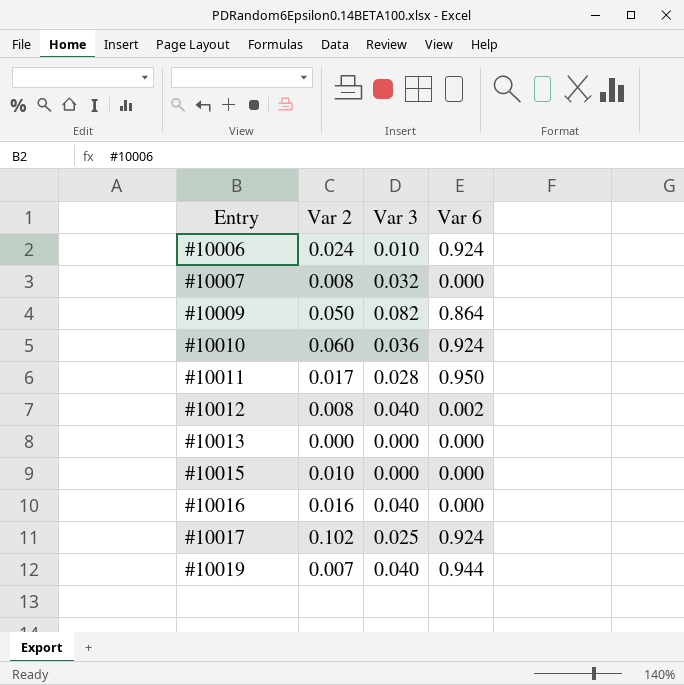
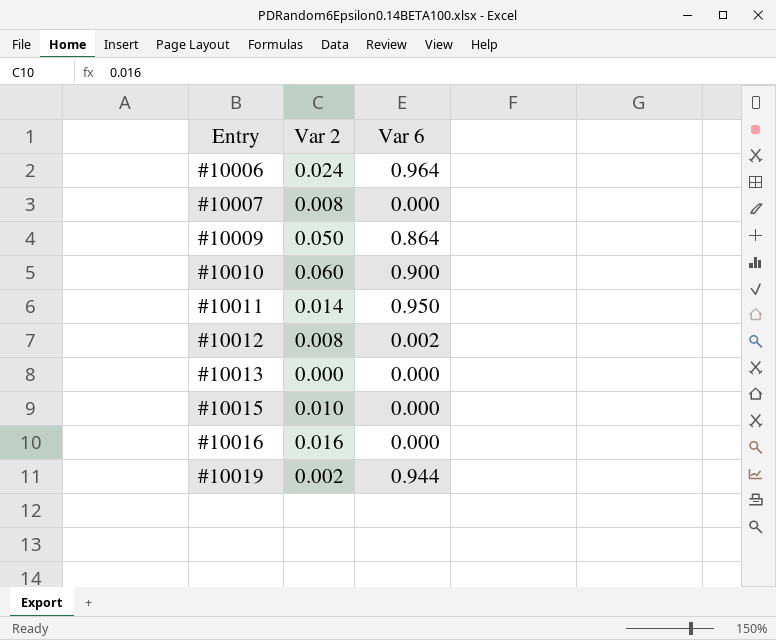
column Var 3 | position: 3 -> none
row #10017: 0.102 | 0.025 | 0.924 -> none
#10006 | Var 6: 0.924 -> 0.964
#10010 | Var 6: 0.924 -> 0.900
#10011 | Var 2: 0.017 -> 0.014
#10019 | Var 2: 0.007 -> 0.002

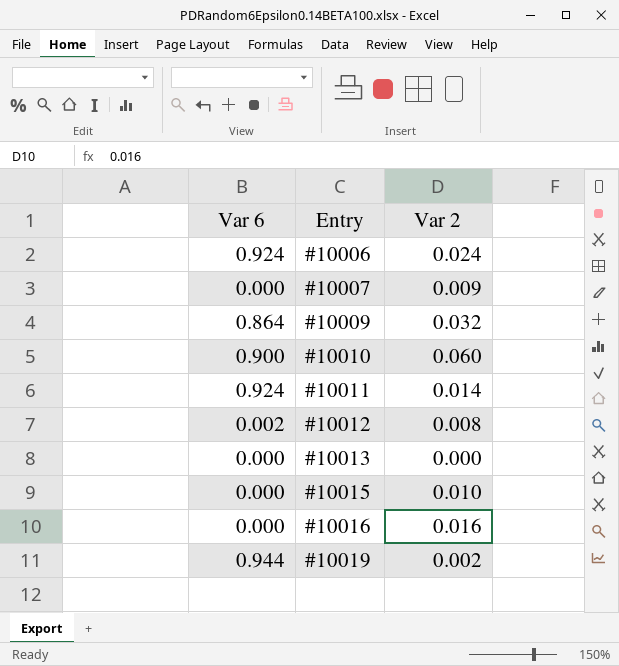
column Var 6 | position: 3 -> 1
#10006 | Var 6: 0.964 -> 0.924
#10007 | Var 2: 0.008 -> 0.009
#10009 | Var 2: 0.050 -> 0.032
#10011 | Var 6: 0.950 -> 0.924

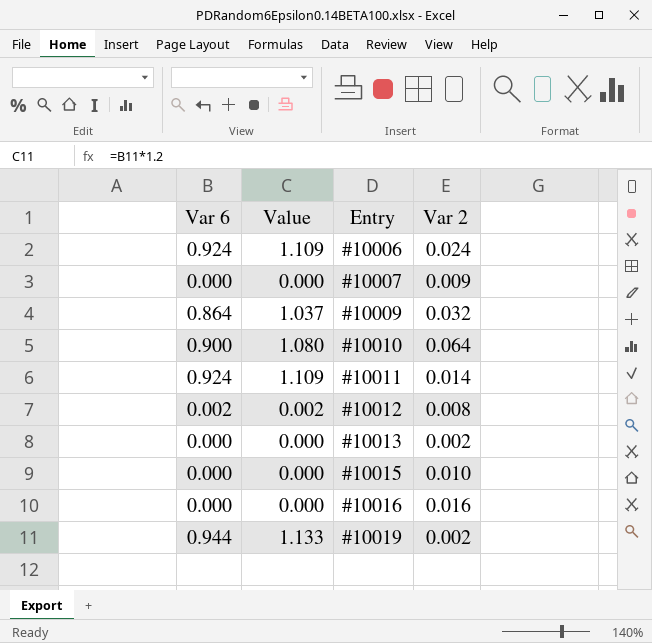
column Value | formula: none -> [Var 6] * 1.2
#10010 | Var 2: 0.060 -> 0.064
#10013 | Var 2: 0.000 -> 0.002

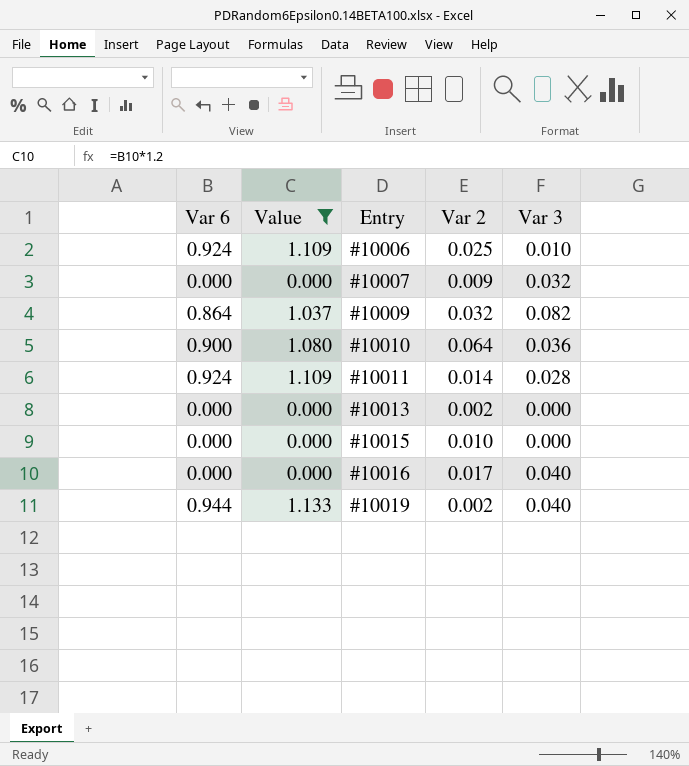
filter: none -> Value != 0.002
column Var 3 | position: none -> 5
#10006 | Var 2: 0.024 -> 0.025
#10016 | Var 2: 0.016 -> 0.017

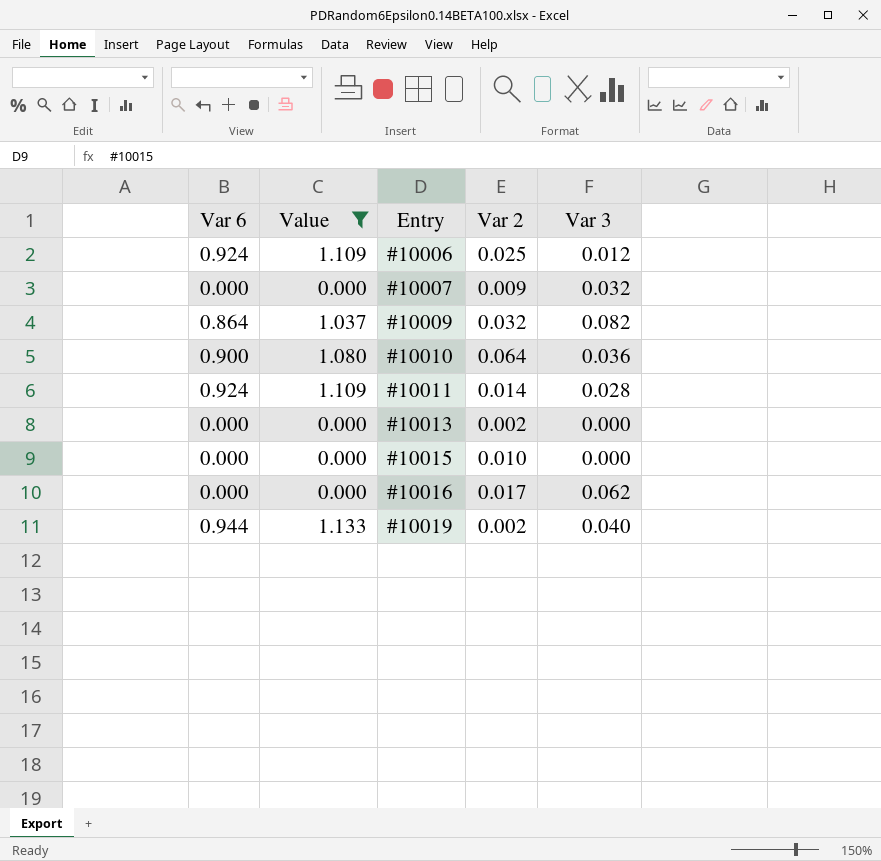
#10006 | Var 3: 0.010 -> 0.012
#10016 | Var 3: 0.040 -> 0.062

